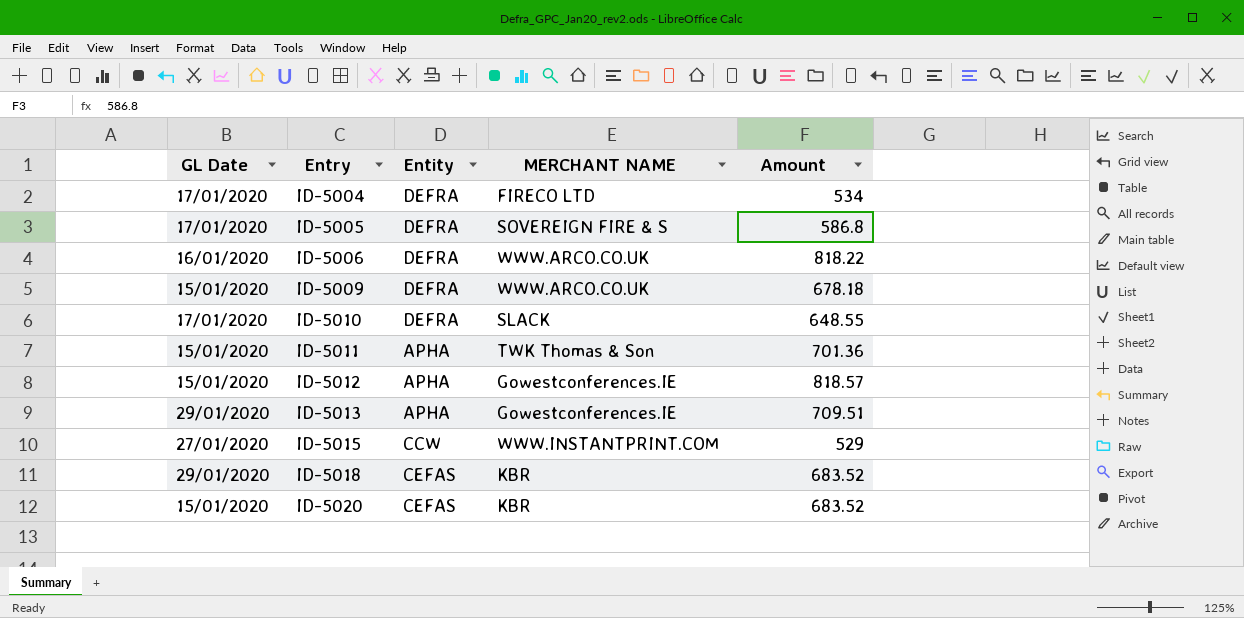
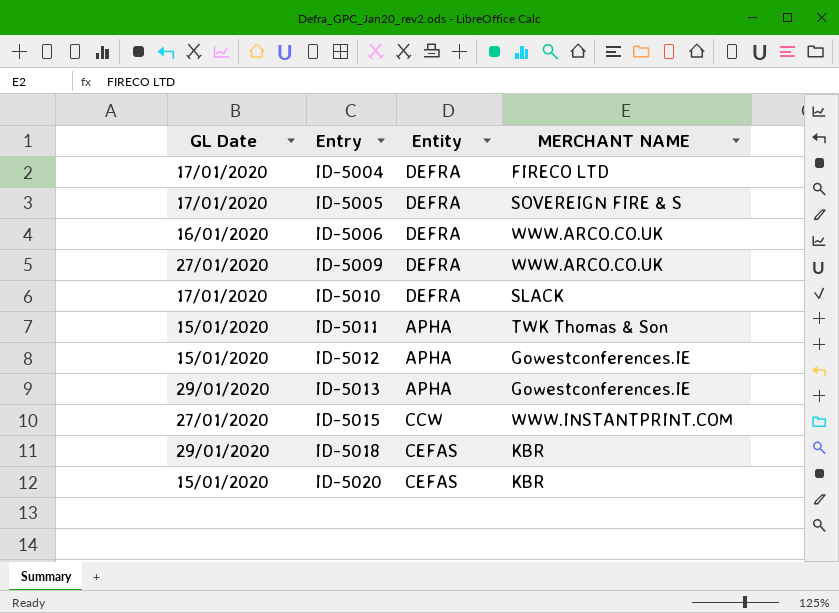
column Amount | position: 5 -> none
ID-5009 | GL Date: 15/01/2020 -> 27/01/2020

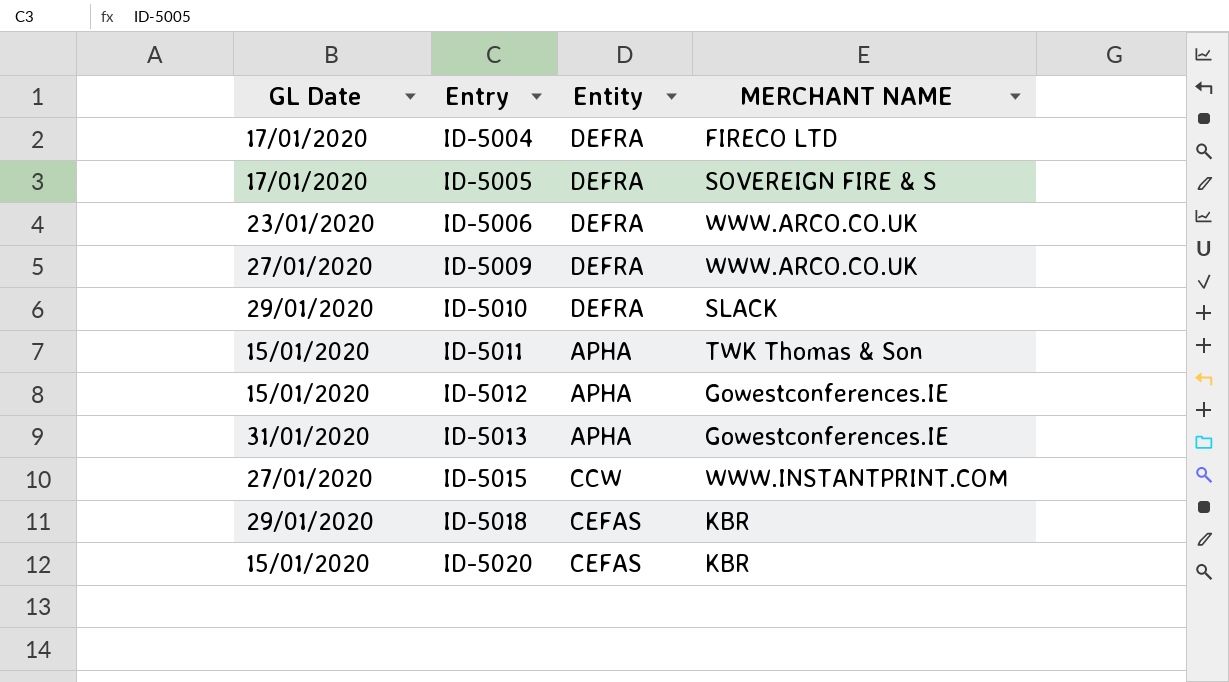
ID-5006 | GL Date: 16/01/2020 -> 23/01/2020
ID-5010 | GL Date: 17/01/2020 -> 29/01/2020
ID-5013 | GL Date: 29/01/2020 -> 31/01/2020

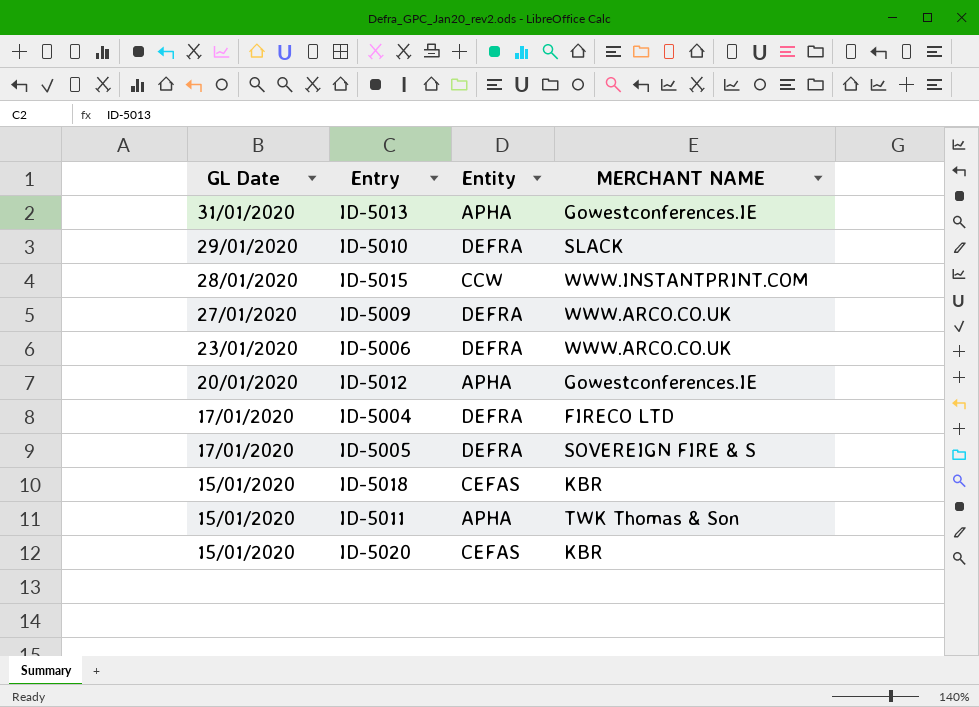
row order: Entry ascending -> GL Date descending
ID-5015 | GL Date: 27/01/2020 -> 28/01/2020
ID-5012 | GL Date: 15/01/2020 -> 20/01/2020
ID-5018 | GL Date: 29/01/2020 -> 15/01/2020

